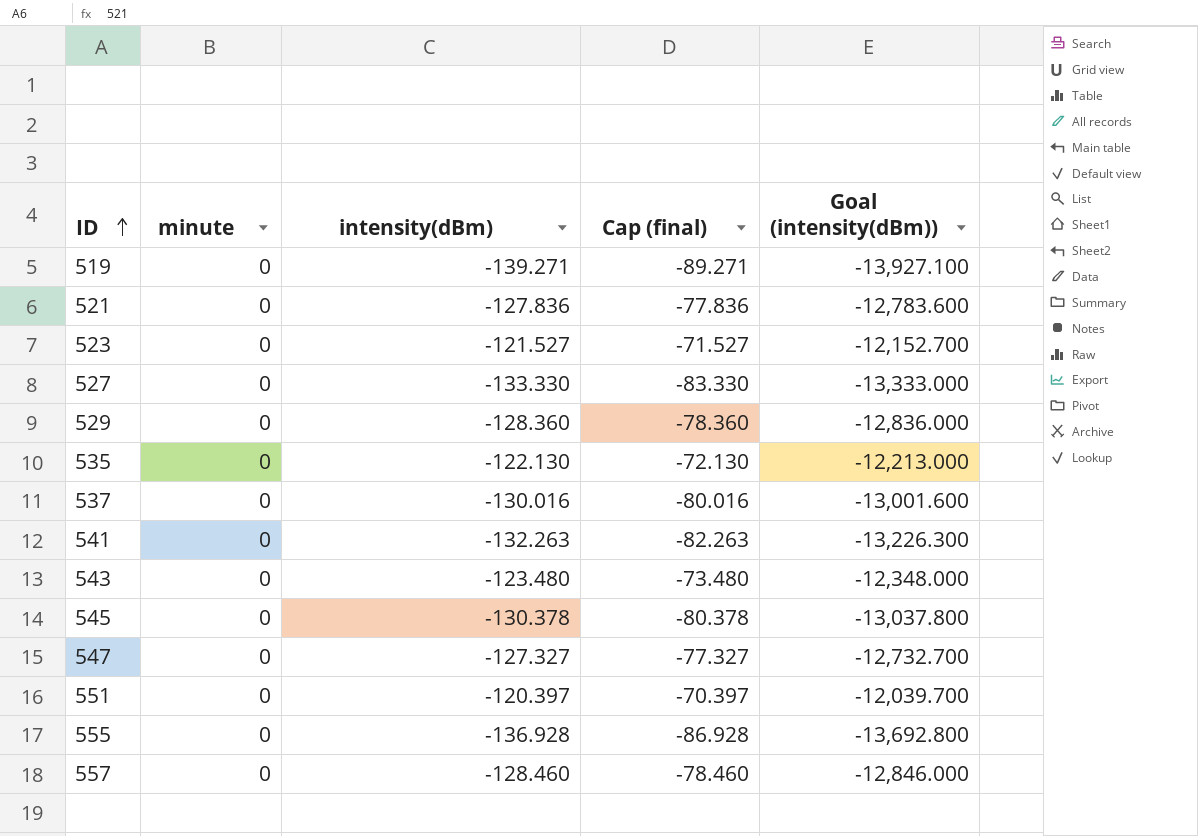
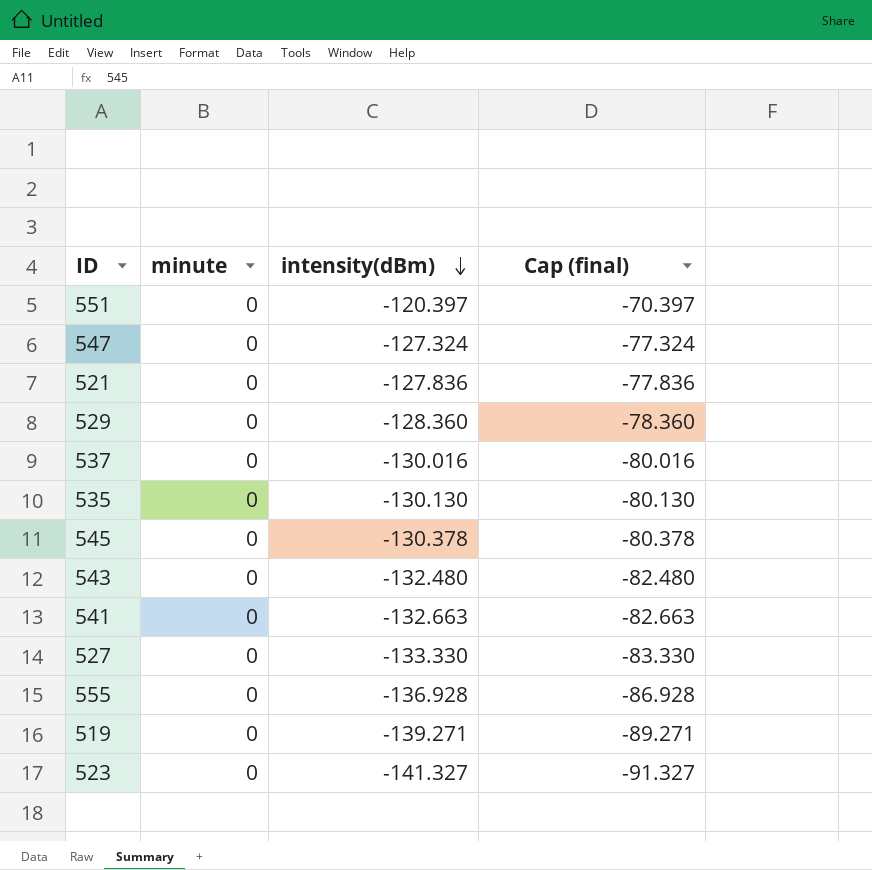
row order: ID ascending -> intensity(dBm) descending
column Goal (intensity(dBm)) | formula: [intensity(dBm)] * 100 -> none
row 557: 0 | -128.460 | -78.460 | -12,846.000 -> none
547 | intensity(dBm): -127.327 -> -127.324
547 | Cap (final): -77.327 -> -77.324
535 | intensity(dBm): -122.130 -> -130.130
535 | Cap (final): -72.130 -> -80.130
543 | intensity(dBm): -123.480 -> -132.480
543 | Cap (final): -73.480 -> -82.480
541 | intensity(dBm): -132.263 -> -132.663
541 | Cap (final): -82.263 -> -82.663
523 | intensity(dBm): -121.527 -> -141.327
523 | Cap (final): -71.527 -> -91.327

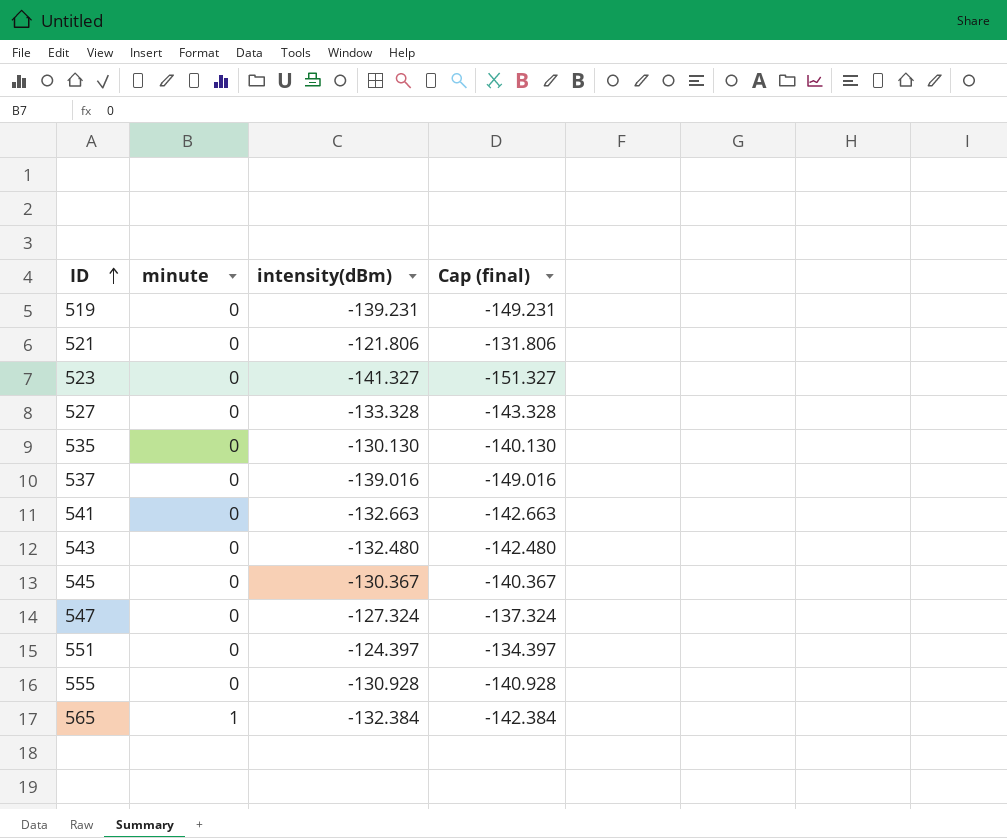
row order: intensity(dBm) descending -> ID ascending
column Cap (final) | formula: [intensity(dBm)] + 50 -> [intensity(dBm)] - 10
row 529: 0 | -128.360 | -78.360 -> none
519 | intensity(dBm): -139.271 -> -139.231
521 | intensity(dBm): -127.836 -> -121.806
527 | intensity(dBm): -133.330 -> -133.328
537 | intensity(dBm): -130.016 -> -139.016
545 | intensity(dBm): -130.378 -> -130.367
551 | intensity(dBm): -120.397 -> -124.397
555 | intensity(dBm): -136.928 -> -130.928
row 565: none -> 1 | -132.384 | -142.384

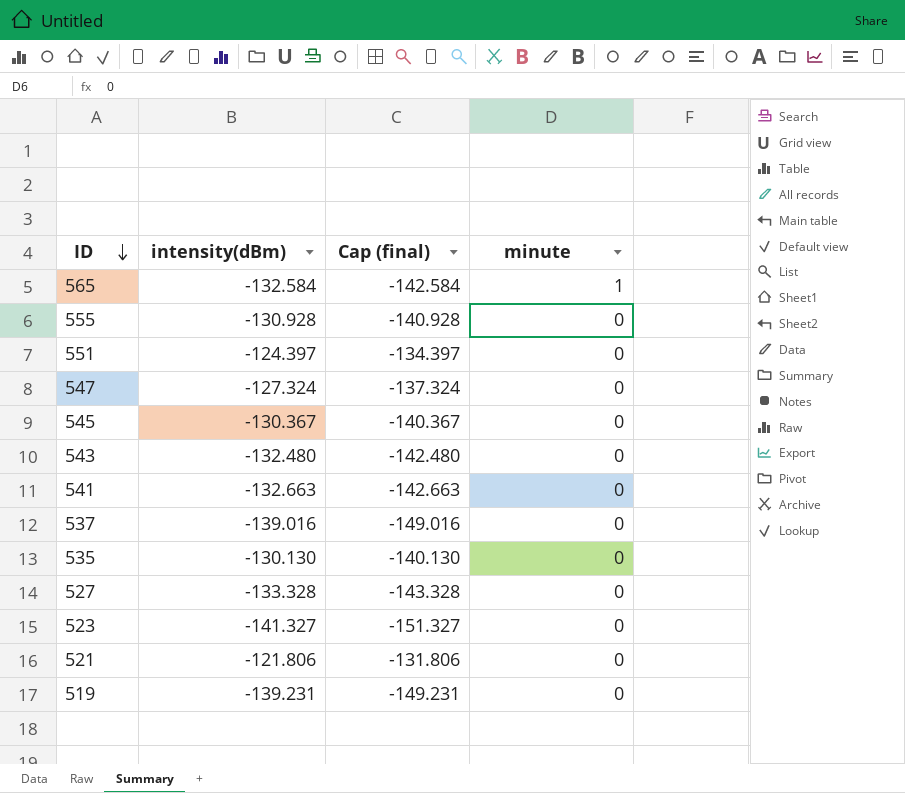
row order: ID ascending -> ID descending
column minute | position: 2 -> 4
565 | intensity(dBm): -132.384 -> -132.584
565 | Cap (final): -142.384 -> -142.584

